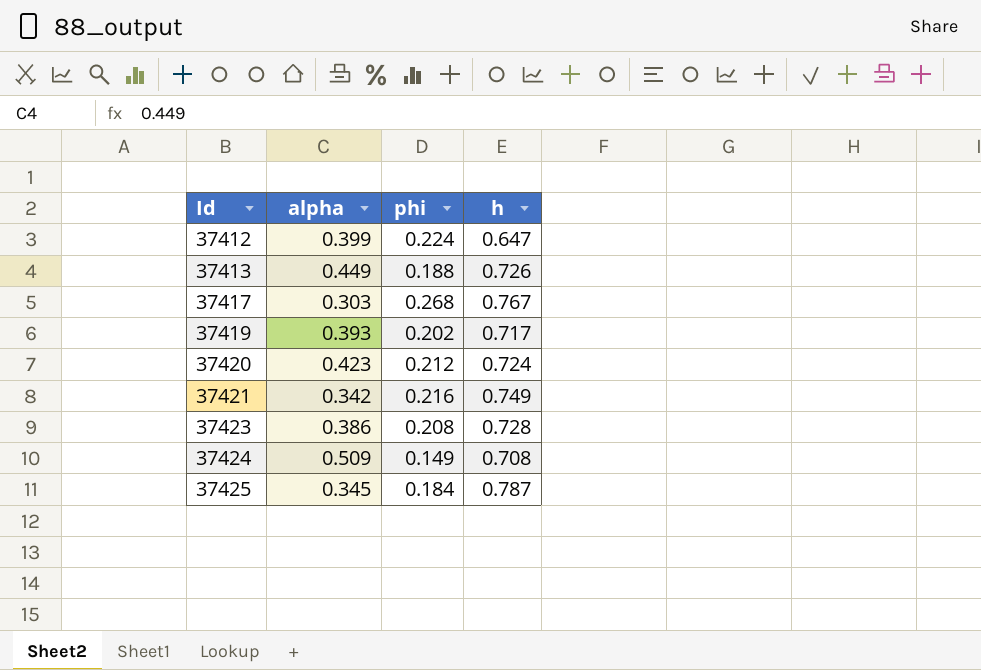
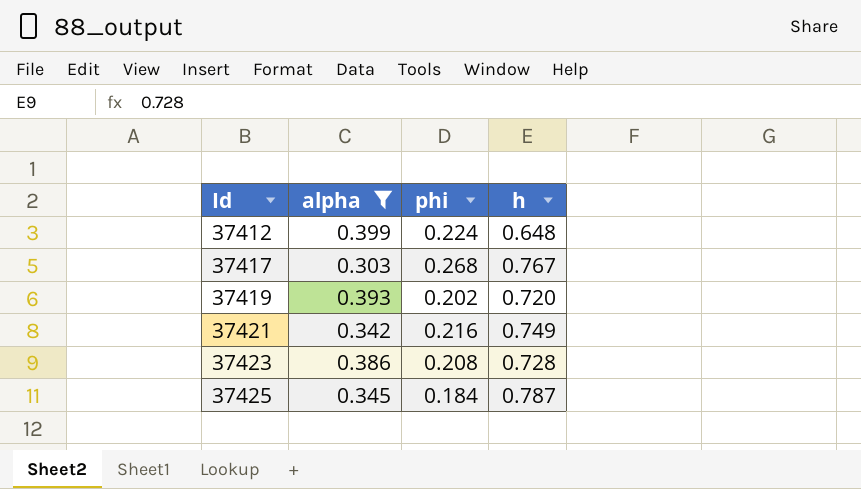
filter: none -> alpha <= 0.399
37412 | h: 0.647 -> 0.648
37419 | h: 0.717 -> 0.720

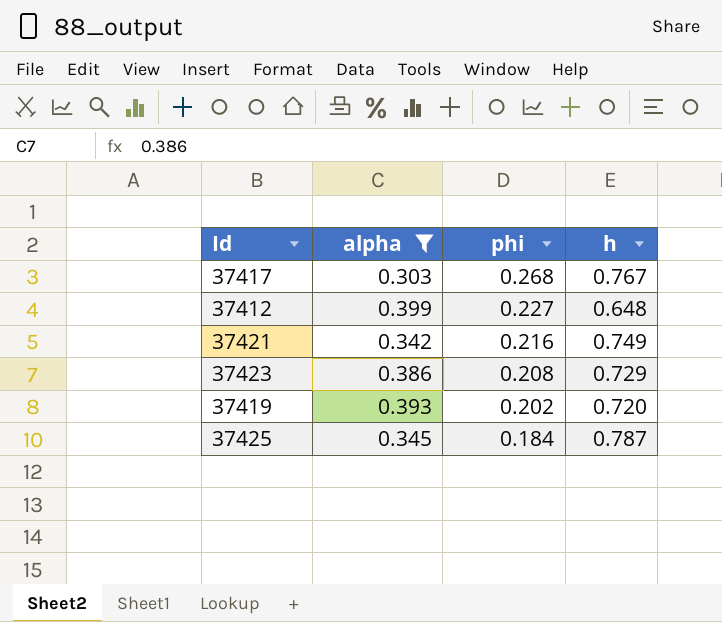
row order: Id ascending -> phi descending
37412 | phi: 0.224 -> 0.227
37423 | h: 0.728 -> 0.729

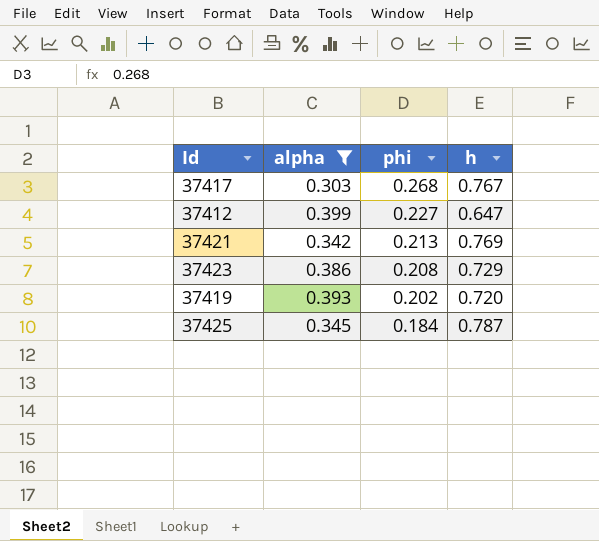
37412 | h: 0.648 -> 0.647
37421 | phi: 0.216 -> 0.213
37421 | h: 0.749 -> 0.769

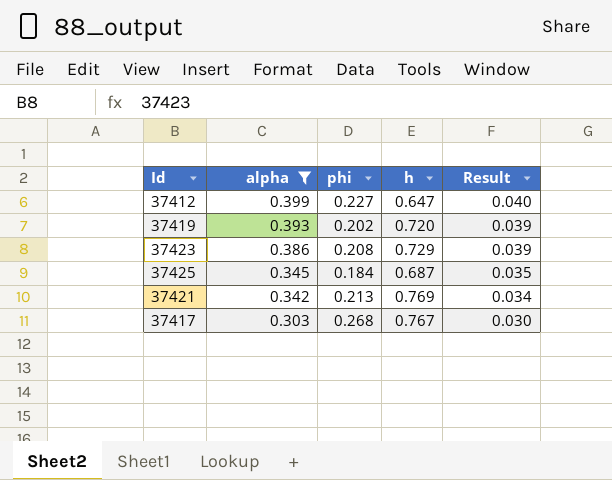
row order: phi descending -> alpha descending
column Result | formula: none -> [alpha] * 0.1
37425 | h: 0.787 -> 0.687

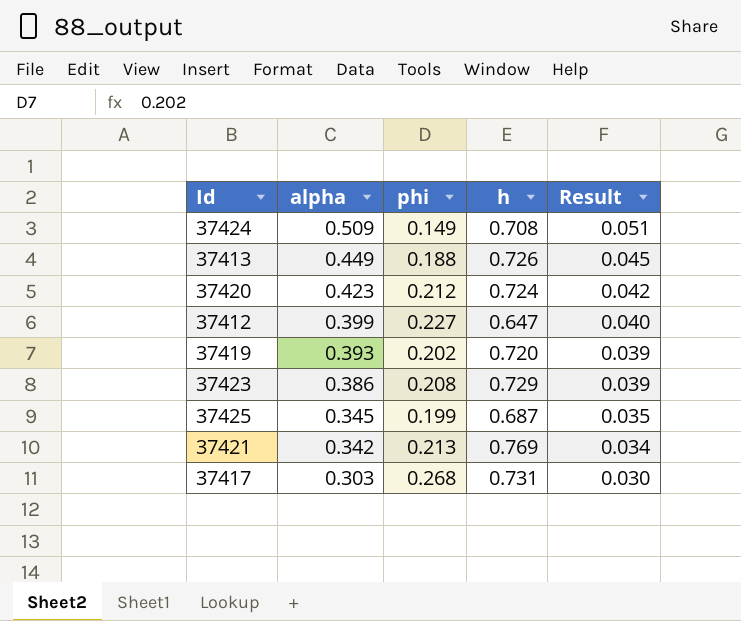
filter: alpha <= 0.399 -> none
37425 | phi: 0.184 -> 0.199
37417 | h: 0.767 -> 0.731

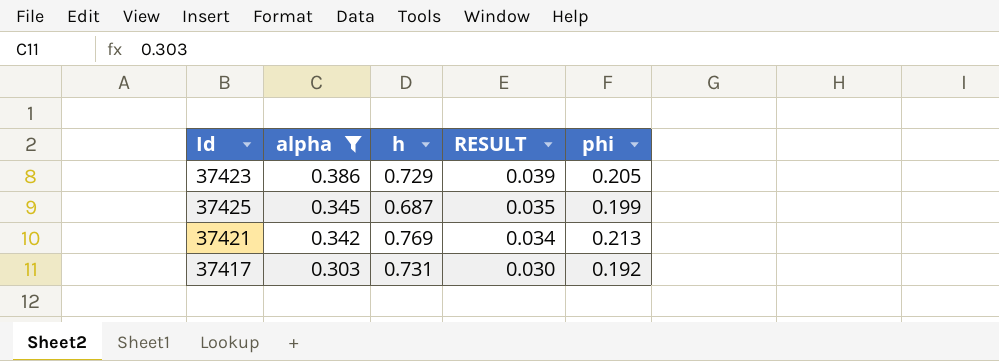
filter: none -> alpha <= 0.386
column name: Result -> RESULT
column phi | position: 3 -> 5
37423 | phi: 0.208 -> 0.205
37417 | phi: 0.268 -> 0.192

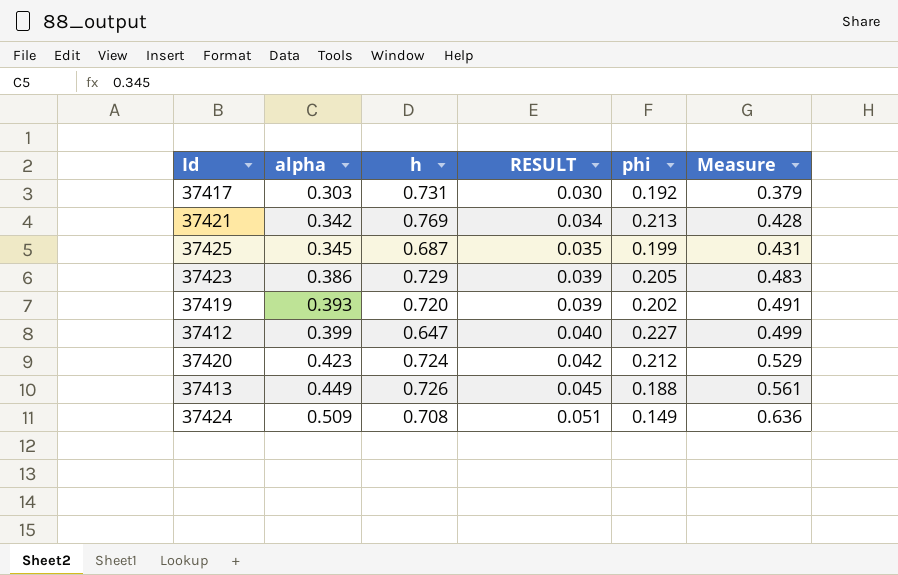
filter: alpha <= 0.386 -> none
row order: alpha descending -> alpha ascending
column Measure | formula: none -> [alpha] * 1.25

